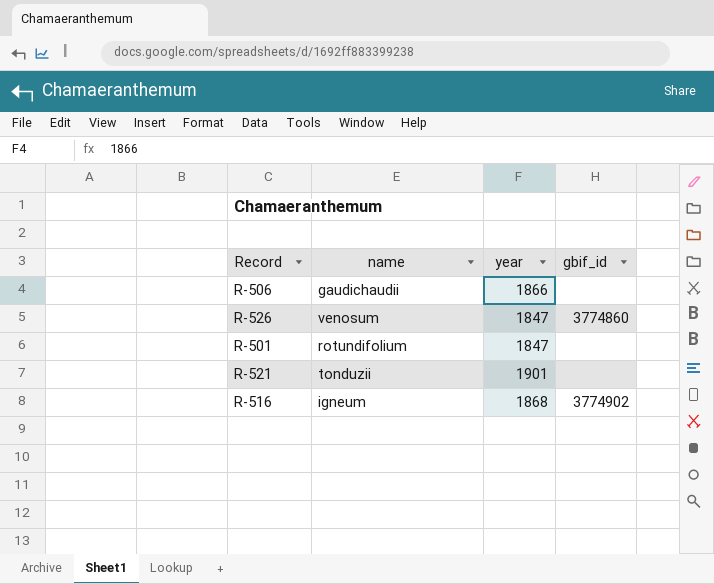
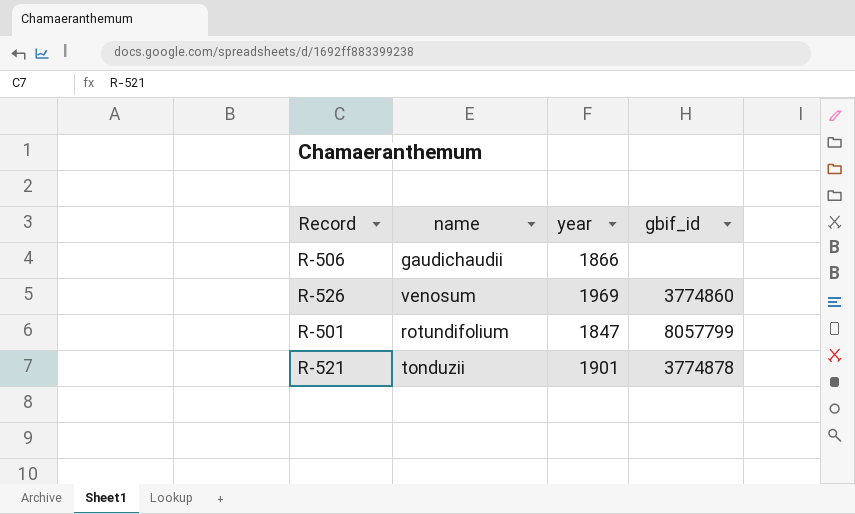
row R-516: igneum | 1868 | 3774902 -> none
R-526 | year: 1847 -> 1969
R-501 | gbif_id: none -> 8057799
R-521 | gbif_id: none -> 3774878

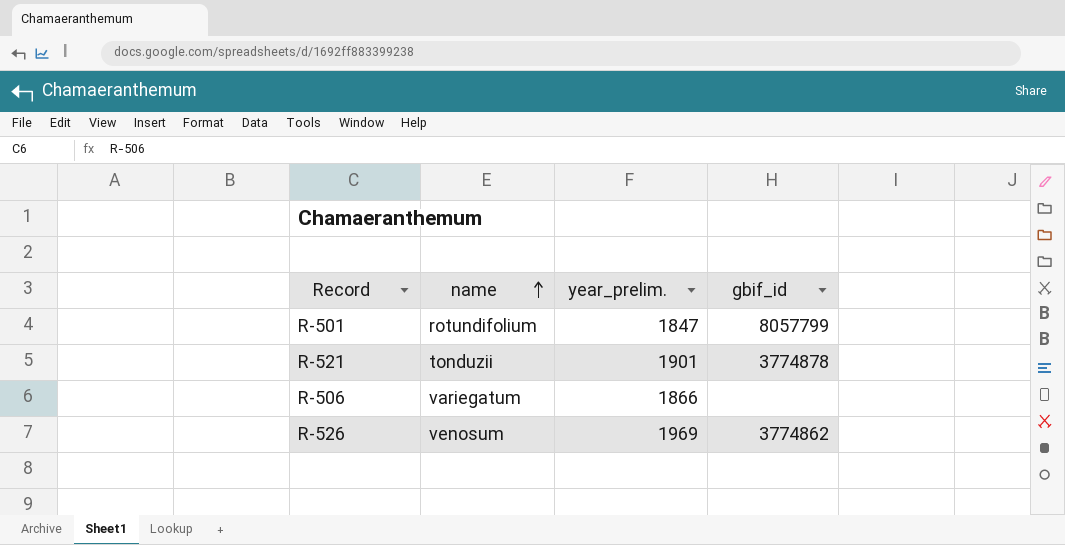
row order: none -> name ascending
column name: year -> year_prelim.
R-506 | name: gaudichaudii -> variegatum
R-526 | gbif_id: 3774860 -> 3774862

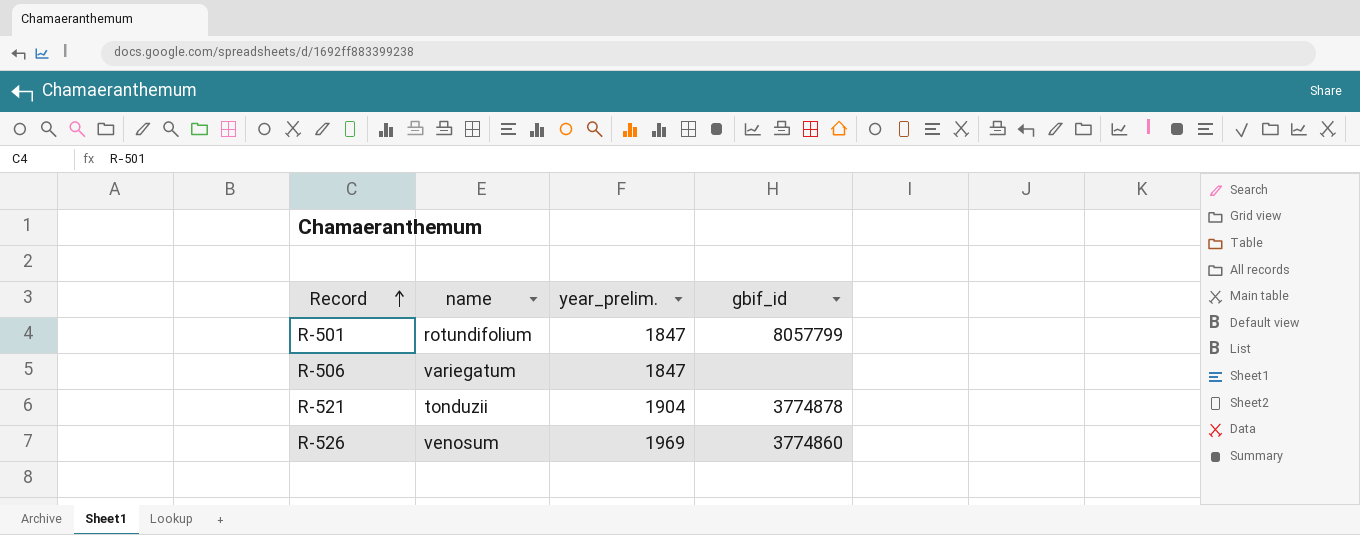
row order: name ascending -> Record ascending
R-506 | year_prelim.: 1866 -> 1847
R-521 | year_prelim.: 1901 -> 1904
R-526 | gbif_id: 3774862 -> 3774860

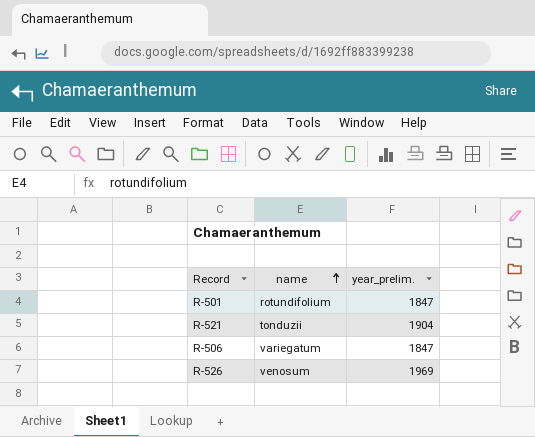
row order: Record ascending -> name ascending
column gbif_id | position: 4 -> none

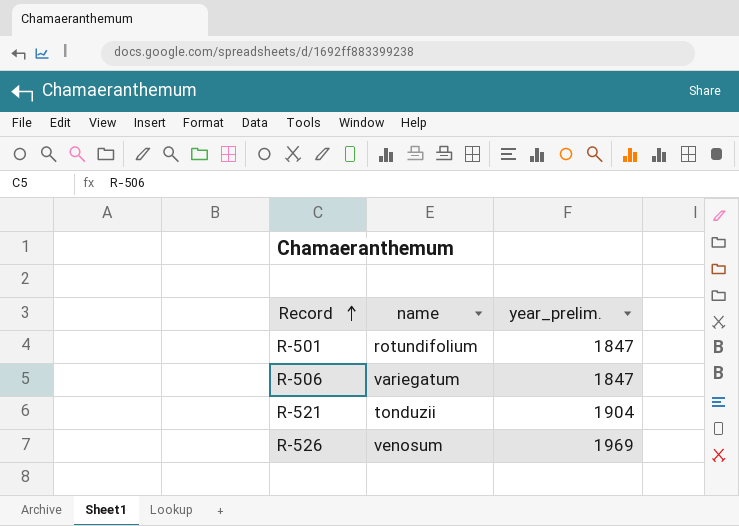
row order: name ascending -> Record ascending

